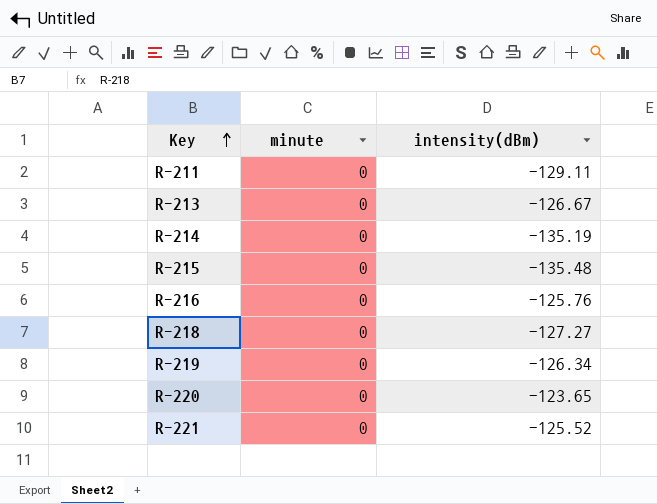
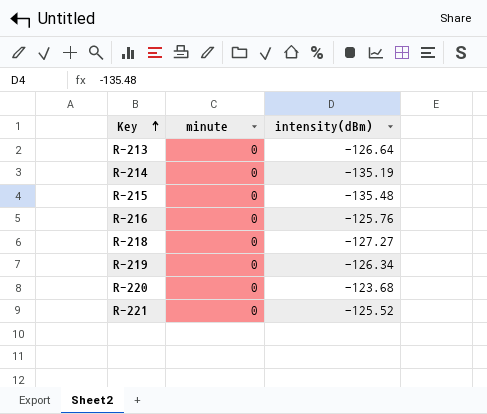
row R-211: 0 | -129.11 -> none
R-213 | intensity(dBm): -126.67 -> -126.64
R-220 | intensity(dBm): -123.65 -> -123.68

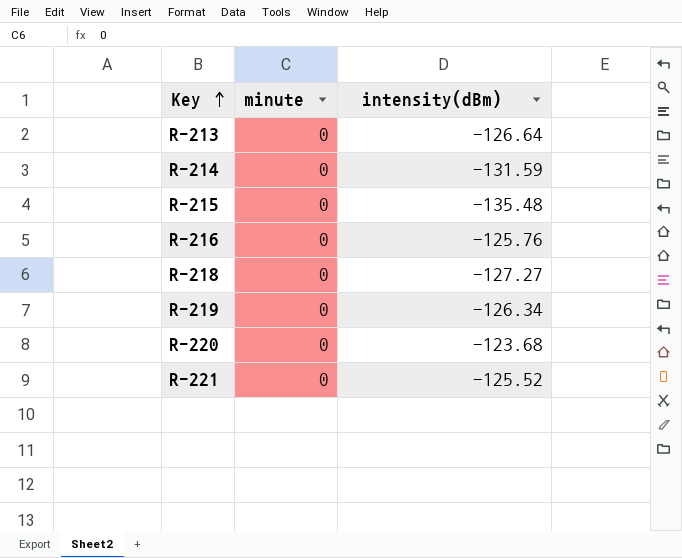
R-214 | intensity(dBm): -135.19 -> -131.59

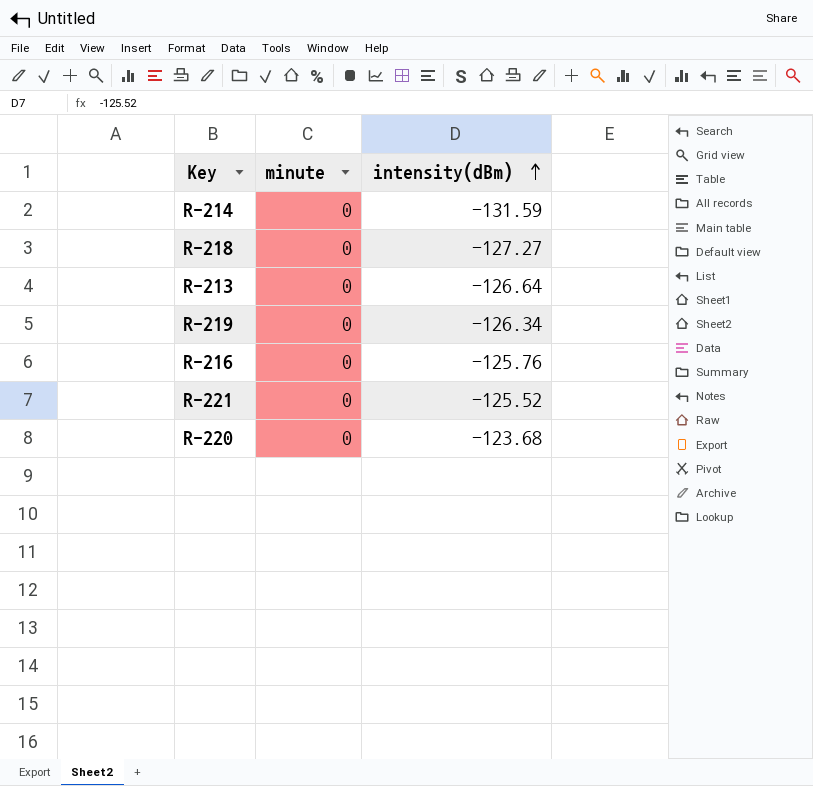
row order: Key ascending -> intensity(dBm) ascending
row R-215: 0 | -135.48 -> none

